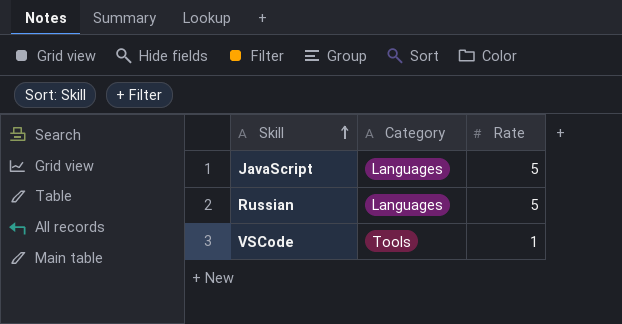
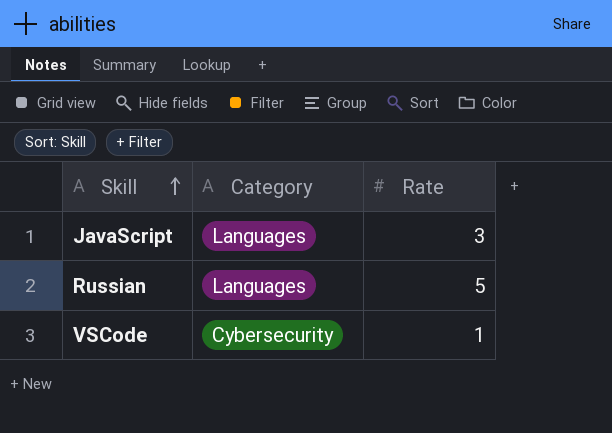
JavaScript | Rate: 5 -> 3
VSCode | Category: Tools -> Cybersecurity

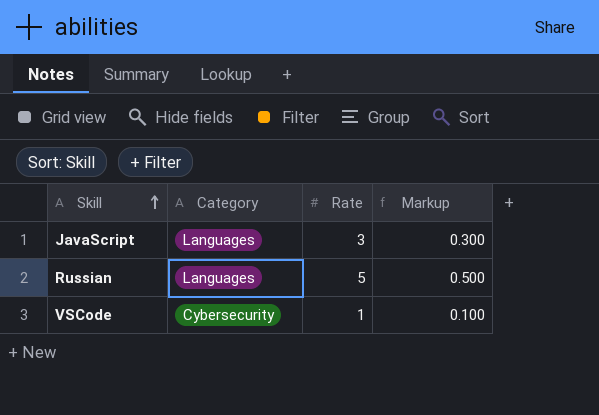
column Markup | formula: none -> [Rate] * 0.1

